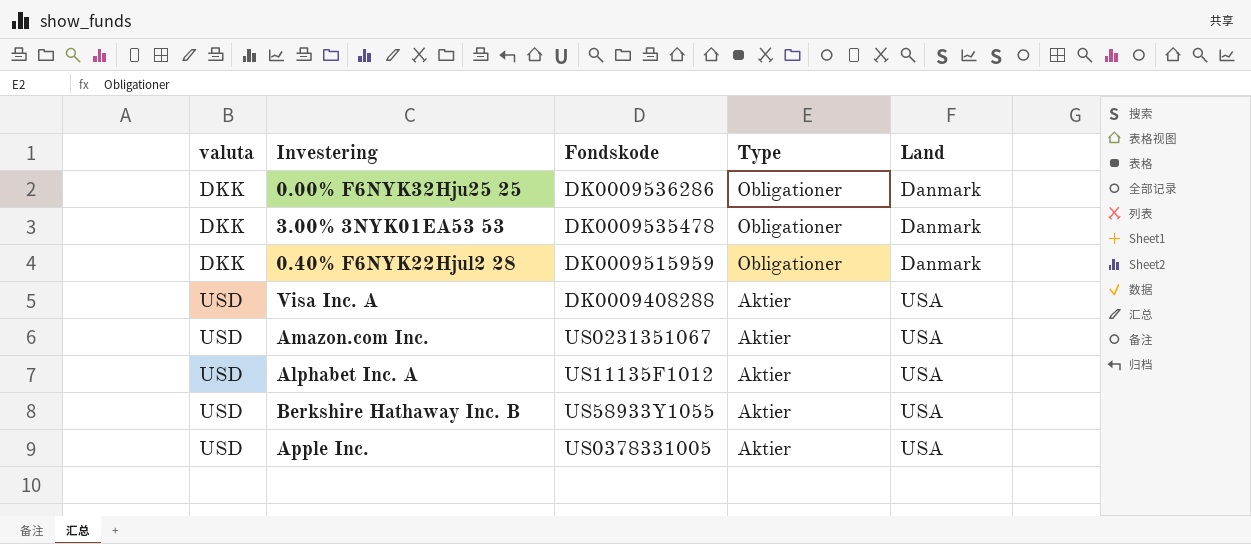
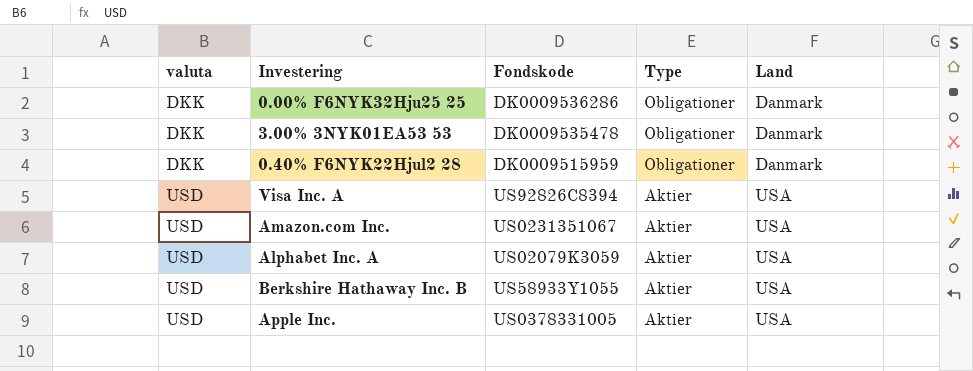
Visa Inc. A | Fondskode: DK0009408288 -> US92826C8394
Alphabet Inc. A | Fondskode: US11135F1012 -> US02079K3059

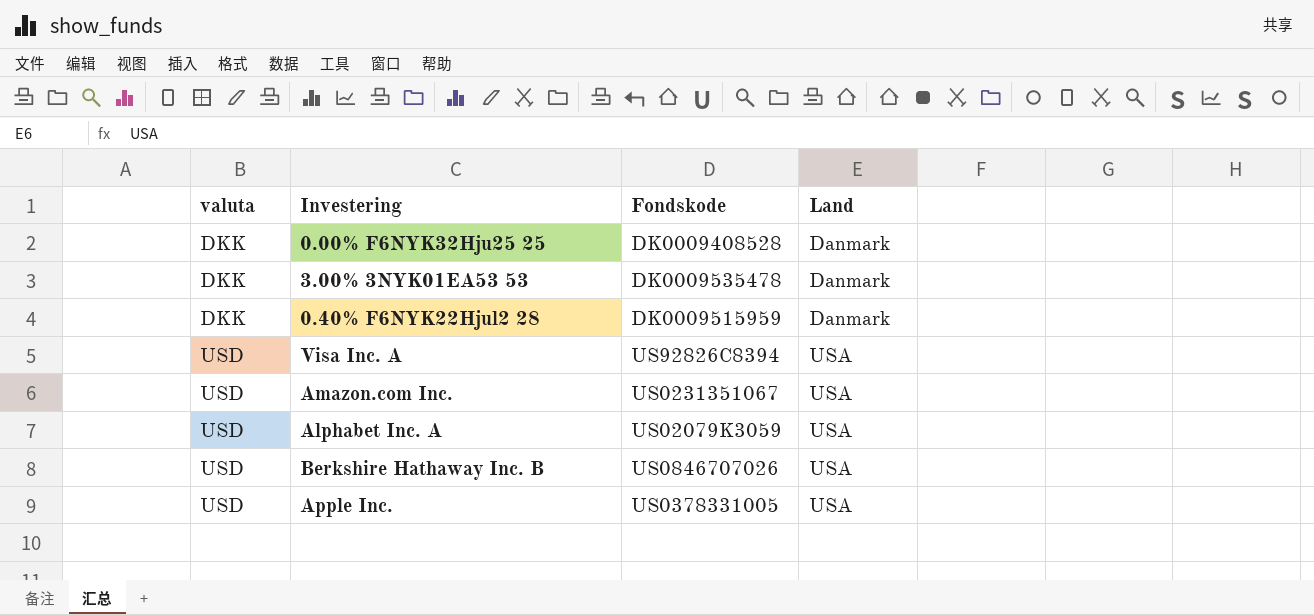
column Type | position: 4 -> none
0.00% F6NYK32Hju25 25 | Fondskode: DK0009536286 -> DK0009408528
Berkshire Hathaway Inc. B | Fondskode: US58933Y1055 -> US0846707026

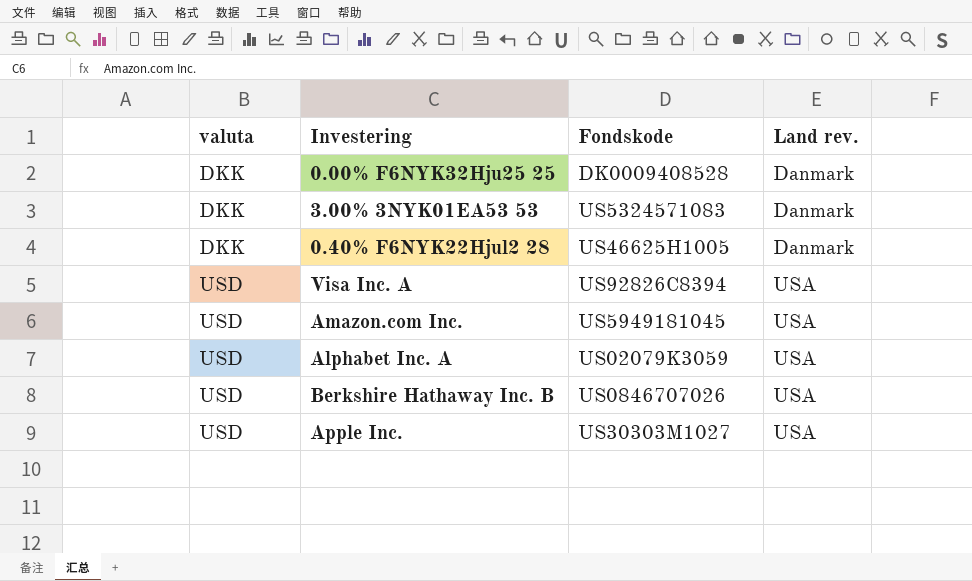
column name: Land -> Land rev.
3.00% 3NYK01EA53 53 | Fondskode: DK0009535478 -> US5324571083
0.40% F6NYK22Hjul2 28 | Fondskode: DK0009515959 -> US46625H1005
Amazon.com Inc. | Fondskode: US0231351067 -> US5949181045
Apple Inc. | Fondskode: US0378331005 -> US30303M1027

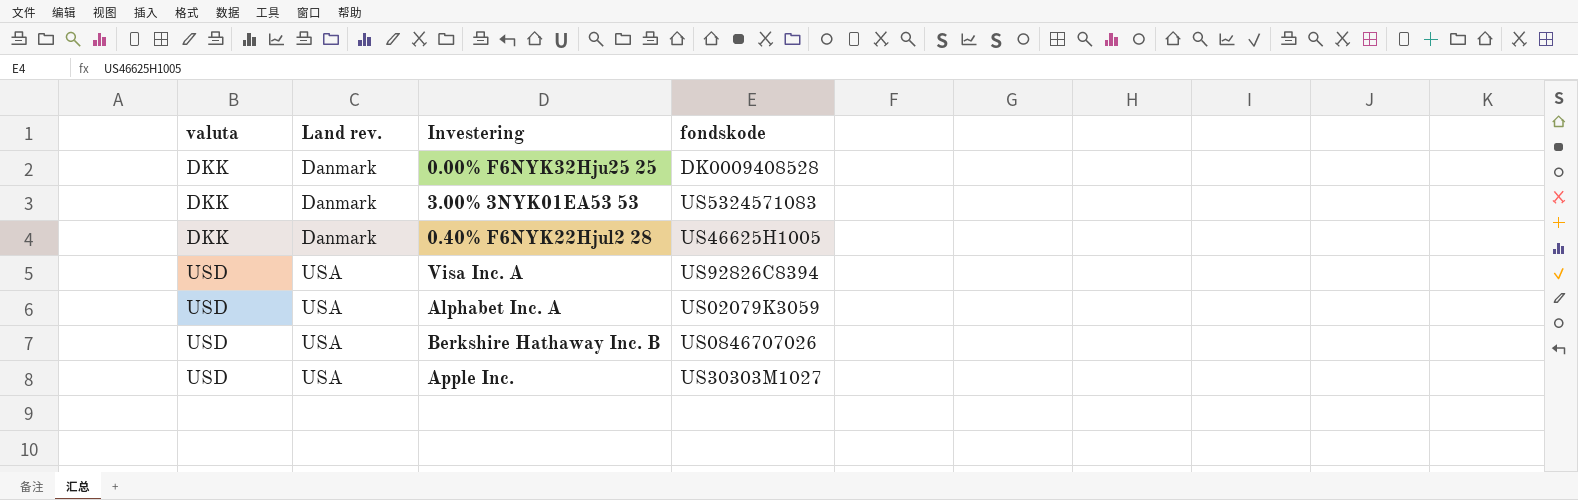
column Land rev. | position: 4 -> 2
column name: Fondskode -> fondskode
row Amazon.com Inc.: USD | US5949181045 | USA -> none

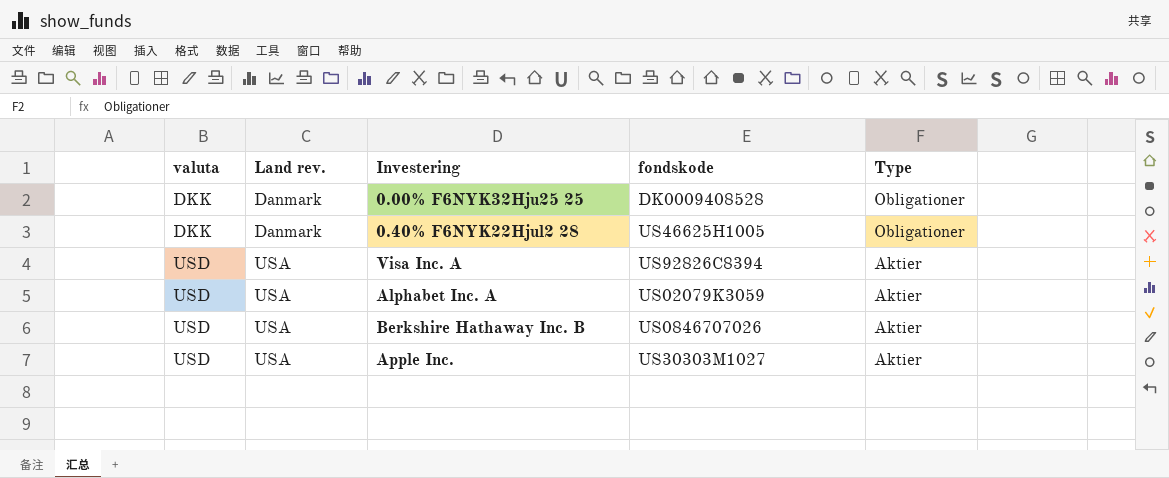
column Type | position: none -> 5
row 3.00% 3NYK01EA53 53: DKK | Danmark | US5324571083 -> none

